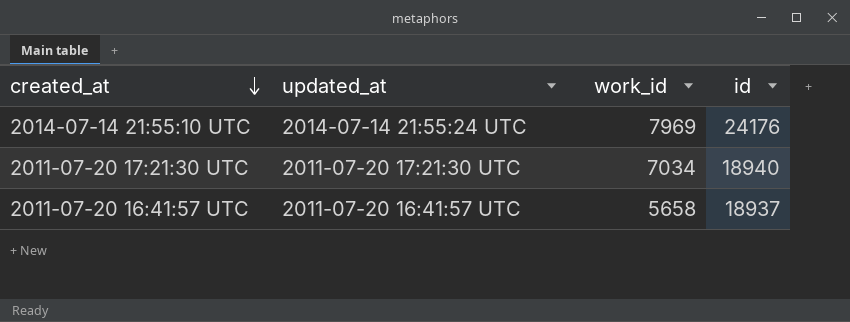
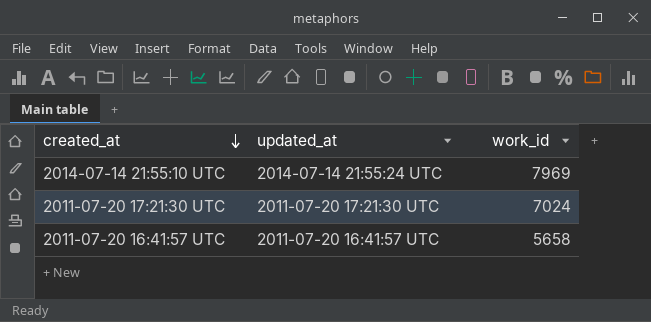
column id | position: 4 -> none
2011-07-20 17:21:30 UTC | work_id: 7034 -> 7024

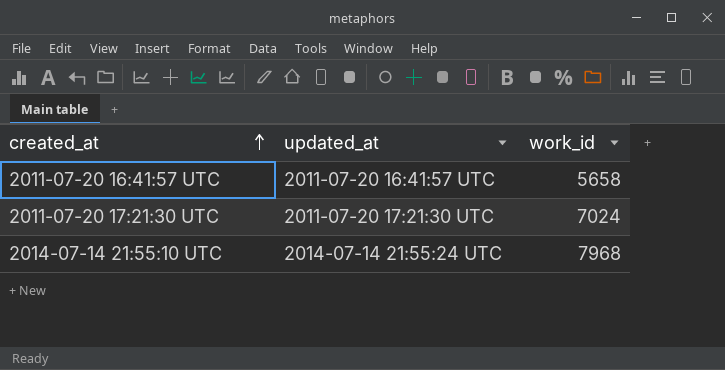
row order: created_at descending -> created_at ascending
2014-07-14 21:55:10 UTC | work_id: 7969 -> 7968

